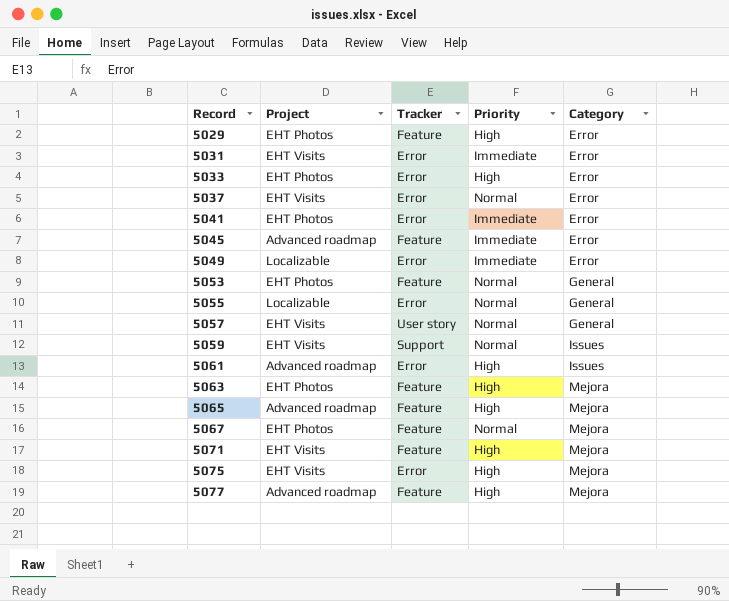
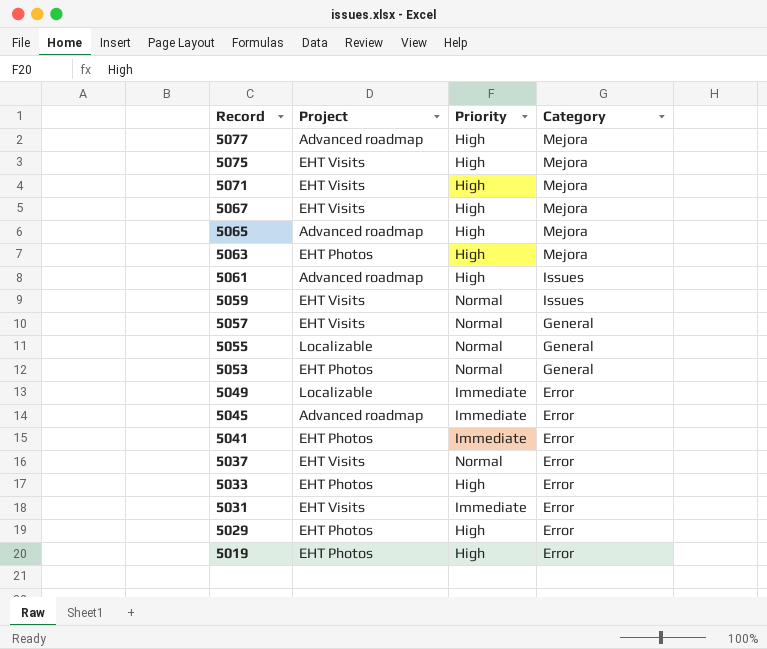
row order: Record ascending -> Record descending
column Tracker | position: 3 -> none
5067 | Project: EHT Photos -> EHT Visits
5067 | Priority: Normal -> High
row 5019: none -> EHT Photos | High | Error

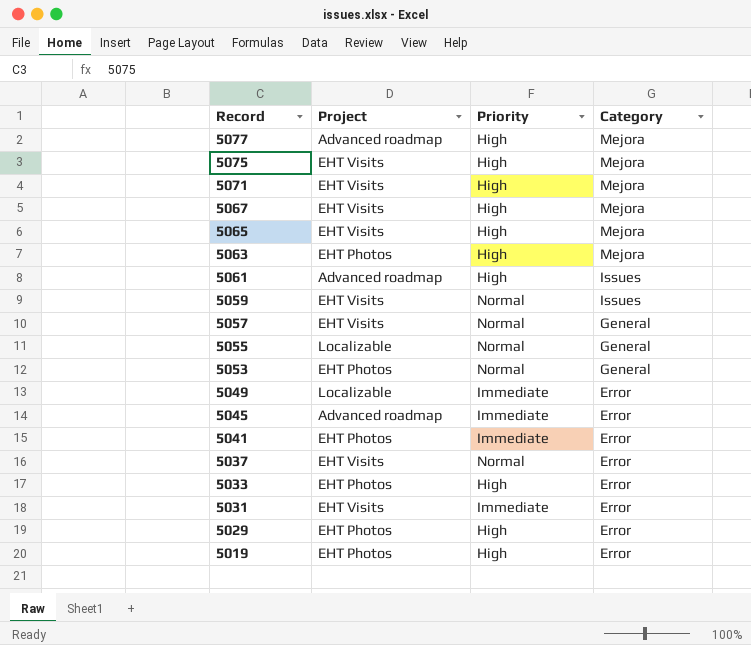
5065 | Project: Advanced roadmap -> EHT Visits

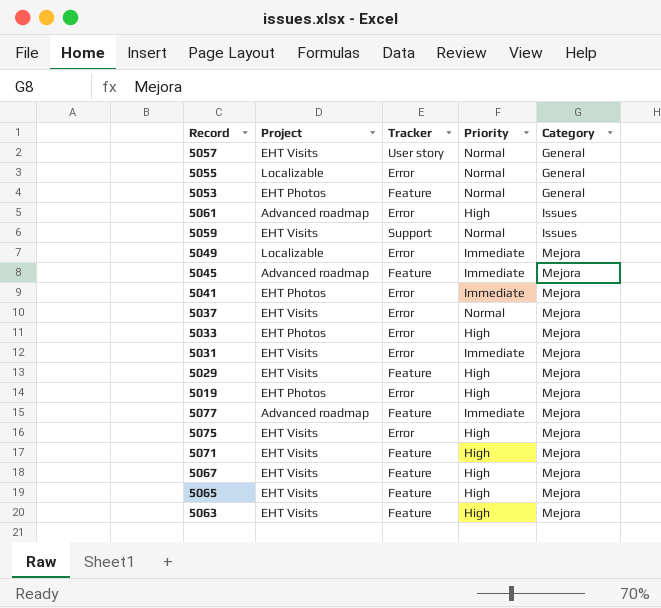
row order: Record descending -> Category ascending
column Tracker | position: none -> 3
5049 | Category: Error -> Mejora
5045 | Category: Error -> Mejora
5041 | Category: Error -> Mejora
5037 | Category: Error -> Mejora
5033 | Category: Error -> Mejora
5031 | Category: Error -> Mejora
5029 | Project: EHT Photos -> EHT Visits
5029 | Category: Error -> Mejora
5019 | Category: Error -> Mejora
5077 | Priority: High -> Immediate
5063 | Project: EHT Photos -> EHT Visits

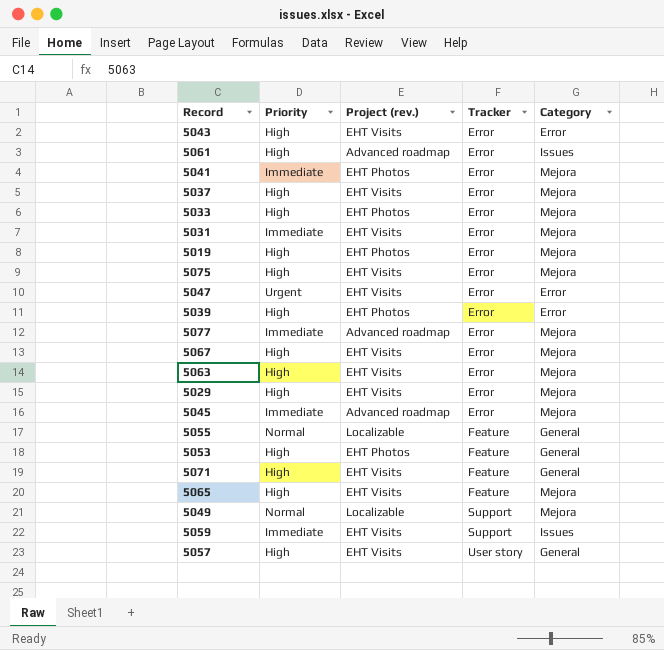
row order: Category ascending -> Tracker ascending
column Priority | position: 4 -> 2
column name: Project -> Project (rev.)
row 5043: none -> High | EHT Visits | Error | Error
5037 | Priority: Normal -> High
row 5047: none -> Urgent | EHT Visits | Error | Error
row 5039: none -> High | EHT Photos | Error | Error
5077 | Tracker: Feature -> Error
5067 | Tracker: Feature -> Error
5063 | Tracker: Feature -> Error
5029 | Tracker: Feature -> Error
5045 | Tracker: Feature -> Error
5055 | Tracker: Error -> Feature
5053 | Priority: Normal -> High
5071 | Category: Mejora -> General
5049 | Priority: Immediate -> Normal
5049 | Tracker: Error -> Support
5059 | Priority: Normal -> Immediate
5057 | Priority: Normal -> High

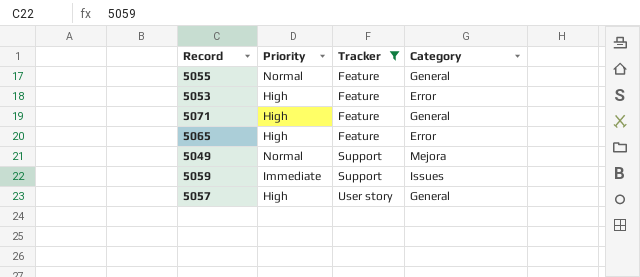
filter: none -> Tracker != Error
column Project (rev.) | position: 3 -> none
5053 | Category: General -> Error
5065 | Category: Mejora -> Error

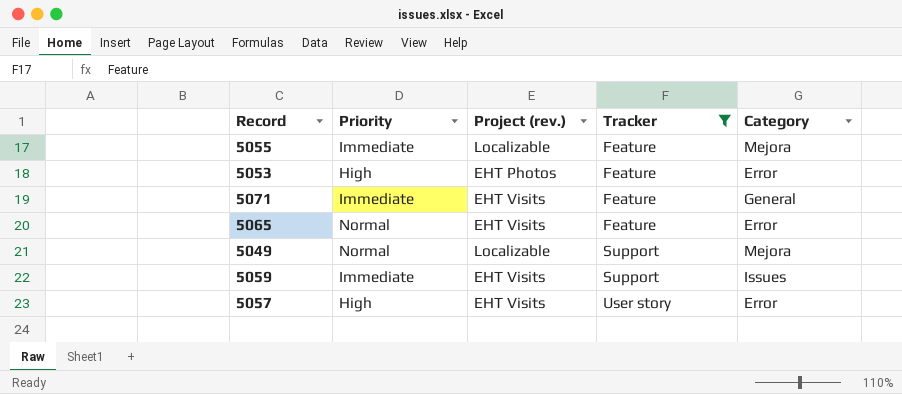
column Project (rev.) | position: none -> 3
5055 | Priority: Normal -> Immediate
5055 | Category: General -> Mejora
5071 | Priority: High -> Immediate
5065 | Priority: High -> Normal
5057 | Category: General -> Error

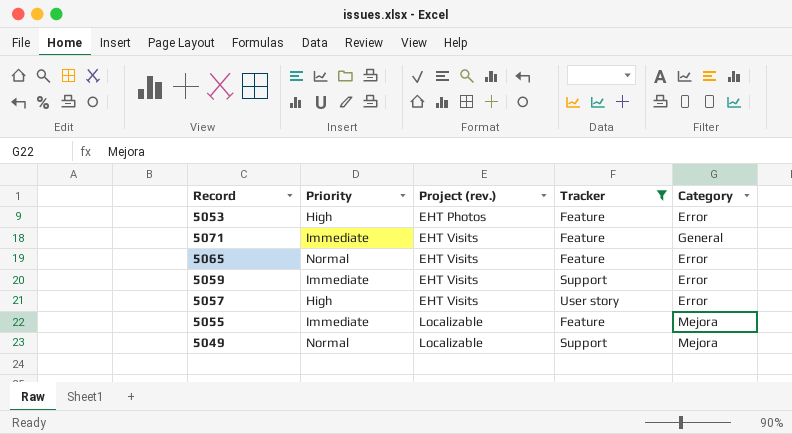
row order: Tracker ascending -> Project (rev.) ascending
5059 | Category: Issues -> Error

